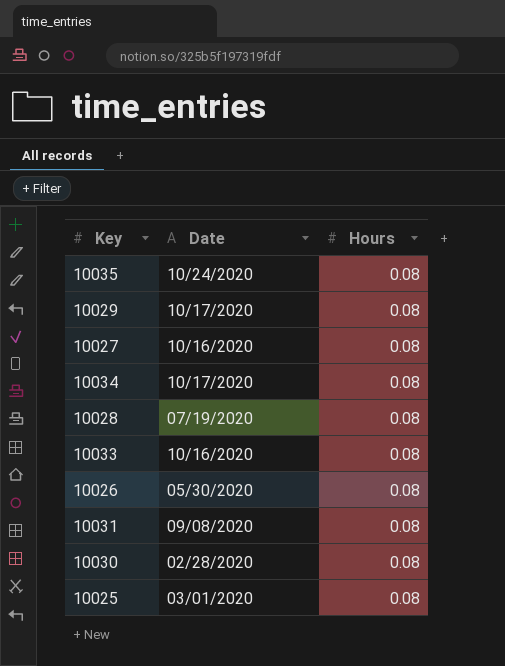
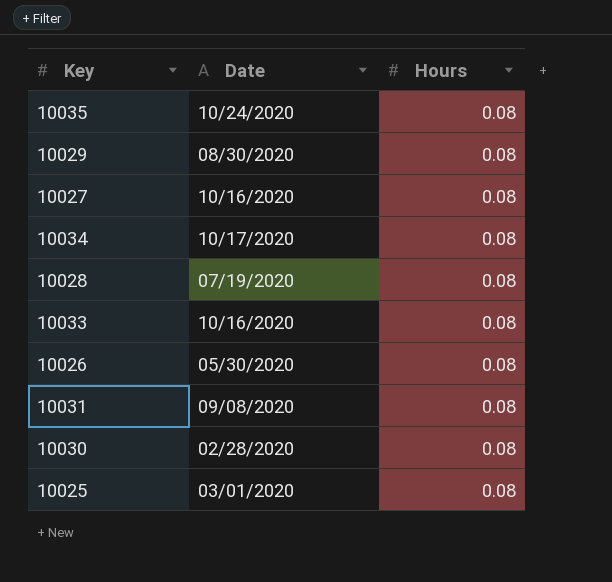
10029 | Date: 10/17/2020 -> 08/30/2020

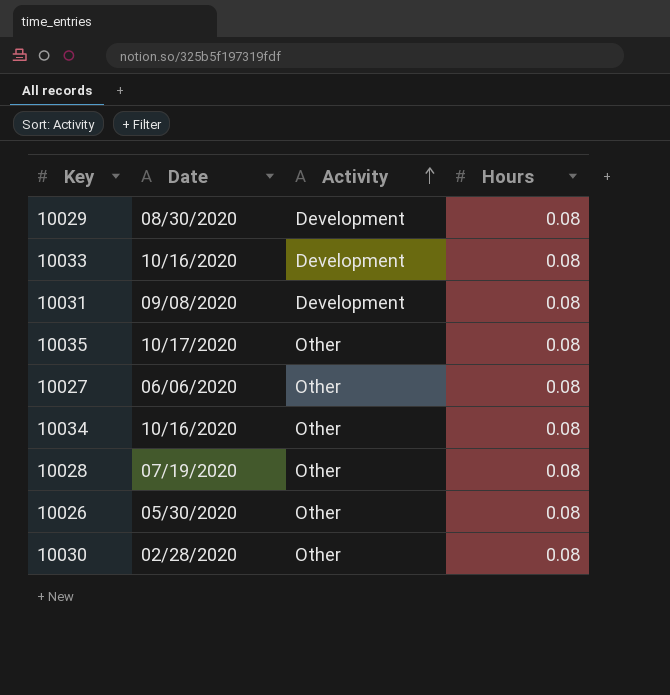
row order: none -> Activity ascending
column Activity | position: none -> 3
row 10025: 03/01/2020 | 0.08 -> none
10035 | Date: 10/24/2020 -> 10/17/2020
10027 | Date: 10/16/2020 -> 06/06/2020
10034 | Date: 10/17/2020 -> 10/16/2020

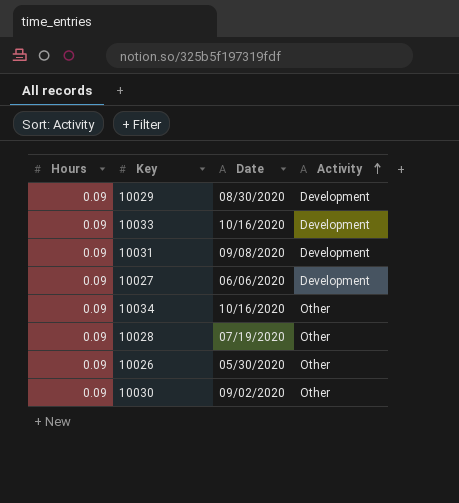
column Hours | position: 4 -> 1
row 10035: 10/17/2020 | Other | 0.08 -> none
10029 | Hours: 0.08 -> 0.09
10033 | Hours: 0.08 -> 0.09
10031 | Hours: 0.08 -> 0.09
10027 | Hours: 0.08 -> 0.09
10027 | Activity: Other -> Development
10034 | Hours: 0.08 -> 0.09
10028 | Hours: 0.08 -> 0.09
10026 | Hours: 0.08 -> 0.09
10030 | Hours: 0.08 -> 0.09
10030 | Date: 02/28/2020 -> 09/02/2020

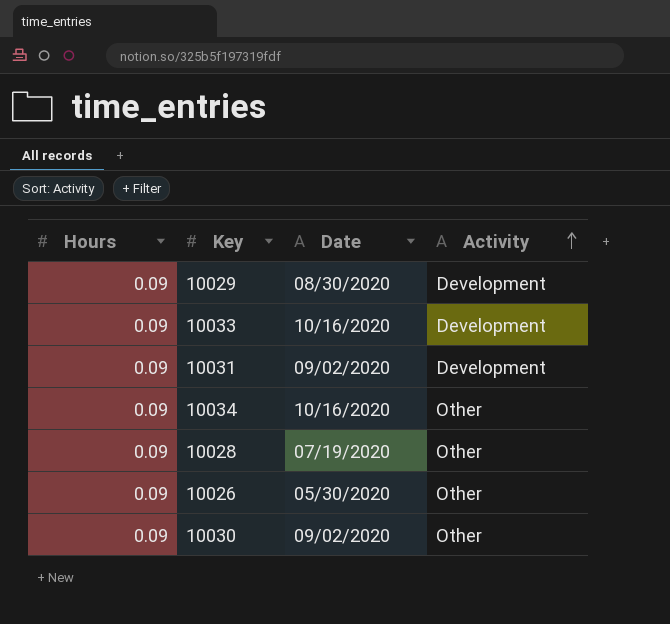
row 10027: 0.09 | 06/06/2020 | Development -> none
10031 | Date: 09/08/2020 -> 09/02/2020

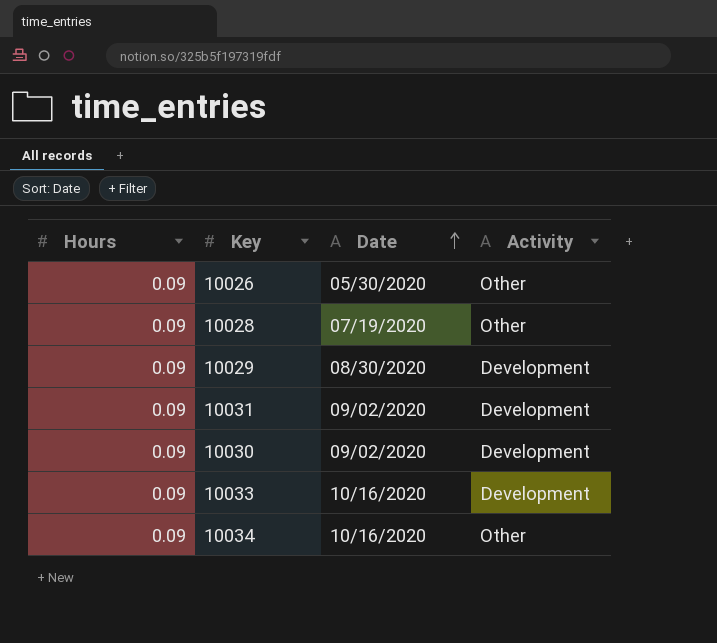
row order: Activity ascending -> Date ascending
10030 | Activity: Other -> Development

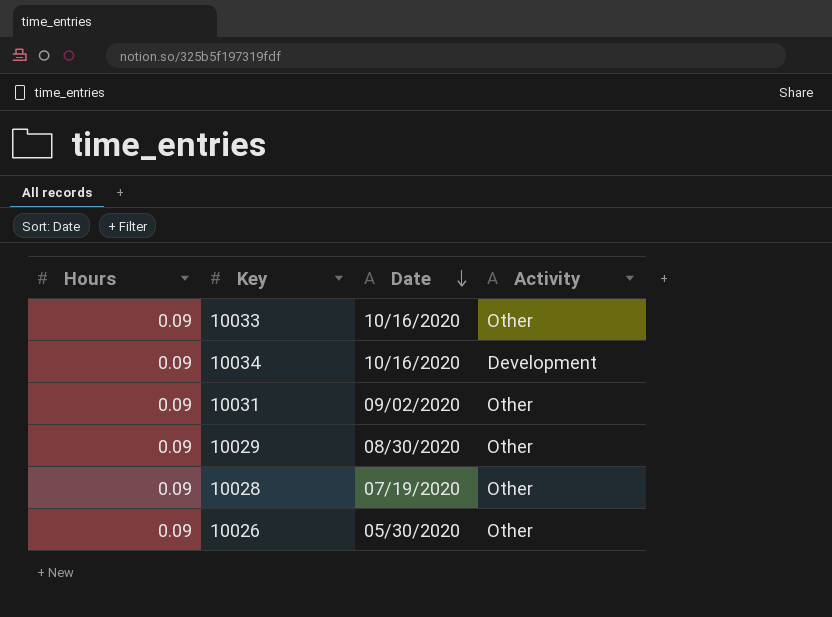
row order: Date ascending -> Date descending
row 10030: 0.09 | 09/02/2020 | Development -> none
10033 | Activity: Development -> Other
10034 | Activity: Other -> Development
10031 | Activity: Development -> Other
10029 | Activity: Development -> Other

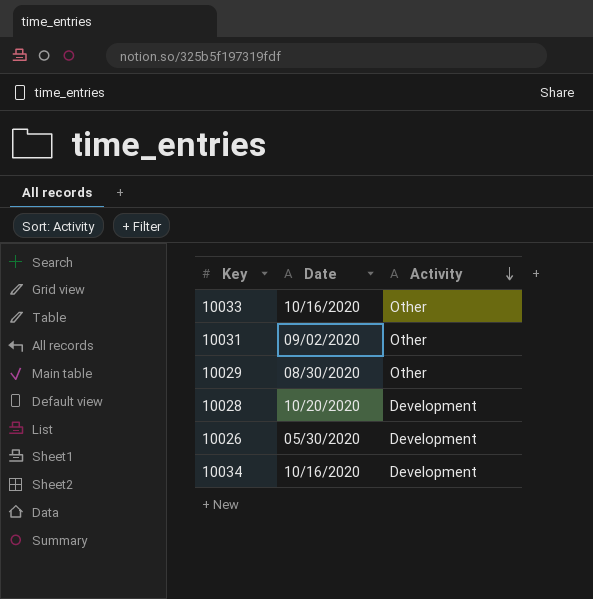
row order: Date descending -> Activity descending
column Hours | position: 1 -> none
10028 | Date: 07/19/2020 -> 10/20/2020
10028 | Activity: Other -> Development
10026 | Activity: Other -> Development

